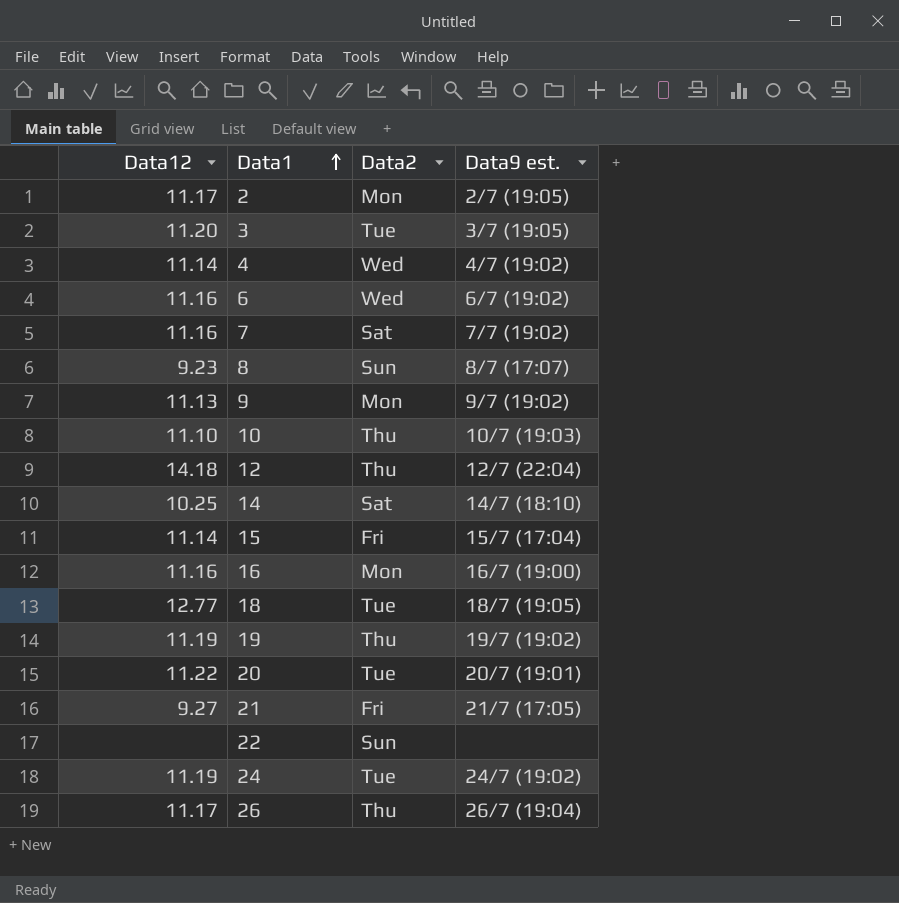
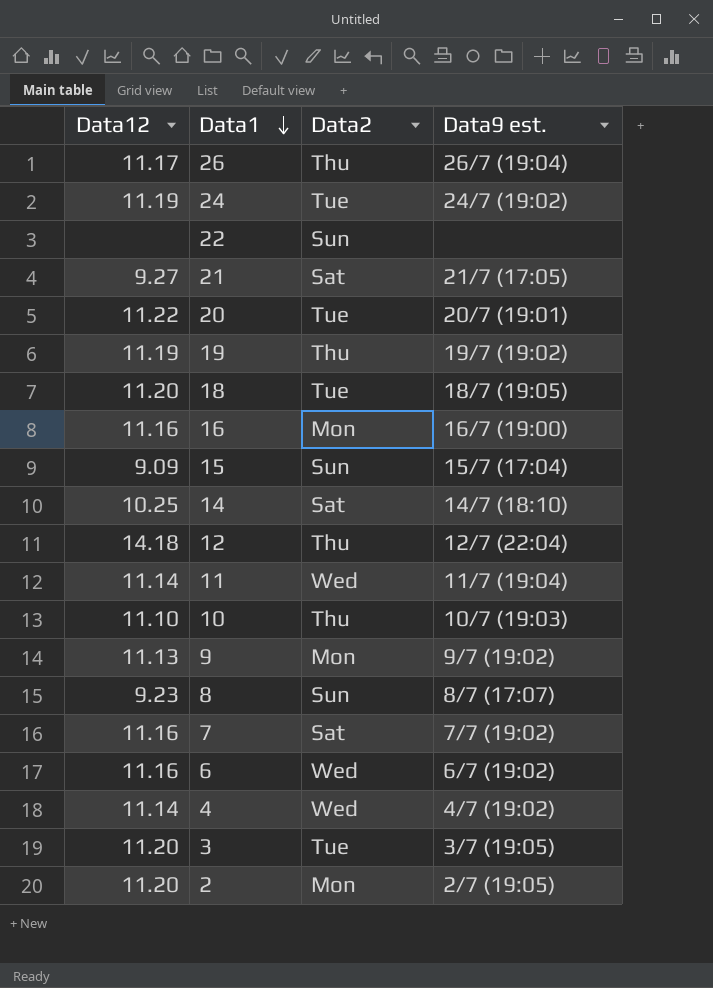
row order: Data1 ascending -> Data1 descending
21 | Data2: Fri -> Sat
18 | Data12: 12.77 -> 11.20
15 | Data12: 11.14 -> 9.09
15 | Data2: Fri -> Sun
row 11: none -> 11.14 | Wed | 11/7 (19:04)
2 | Data12: 11.17 -> 11.20

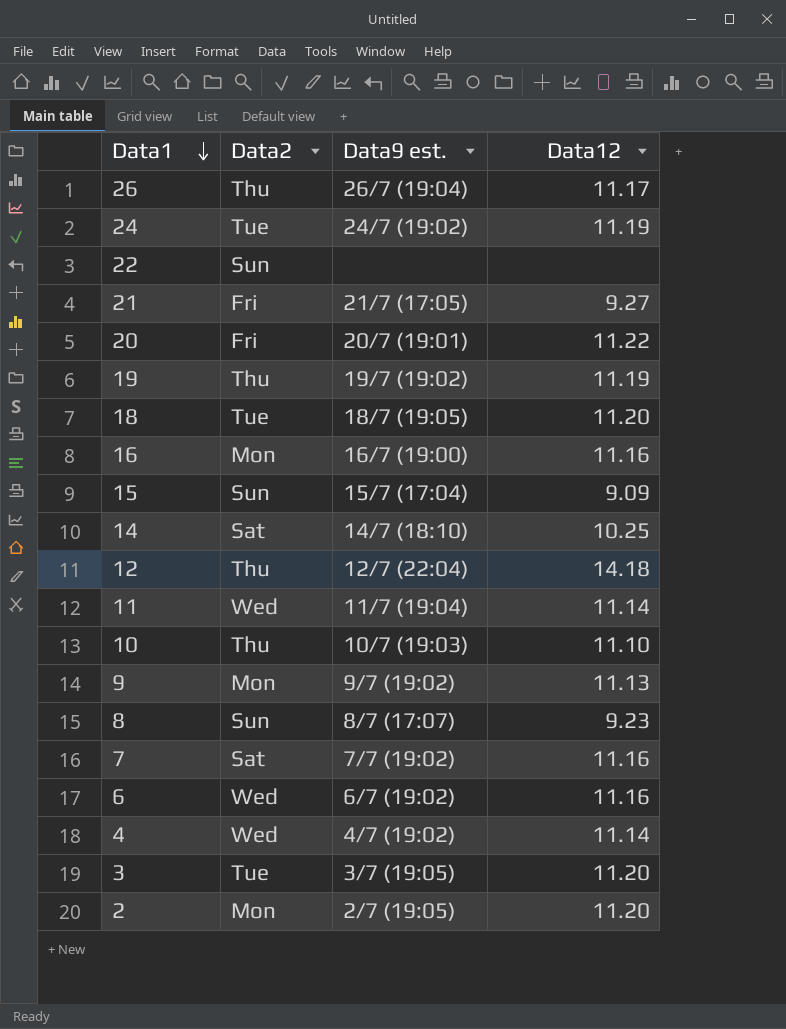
column Data12 | position: 1 -> 4
21 | Data2: Sat -> Fri
20 | Data2: Tue -> Fri

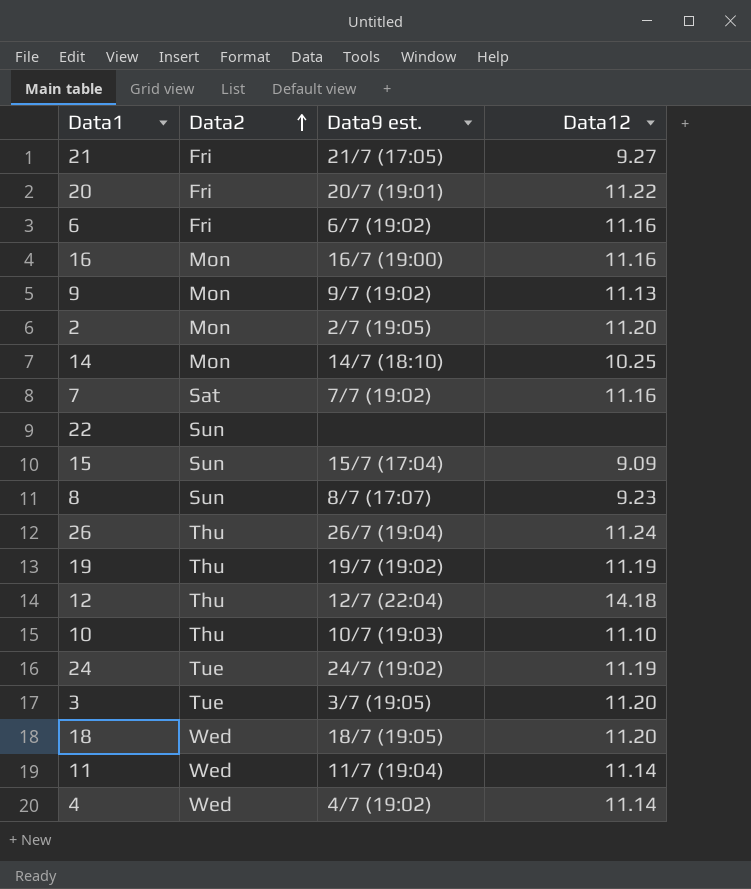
row order: Data1 descending -> Data2 ascending
6 | Data2: Wed -> Fri
14 | Data2: Sat -> Mon
26 | Data12: 11.17 -> 11.24
18 | Data2: Tue -> Wed

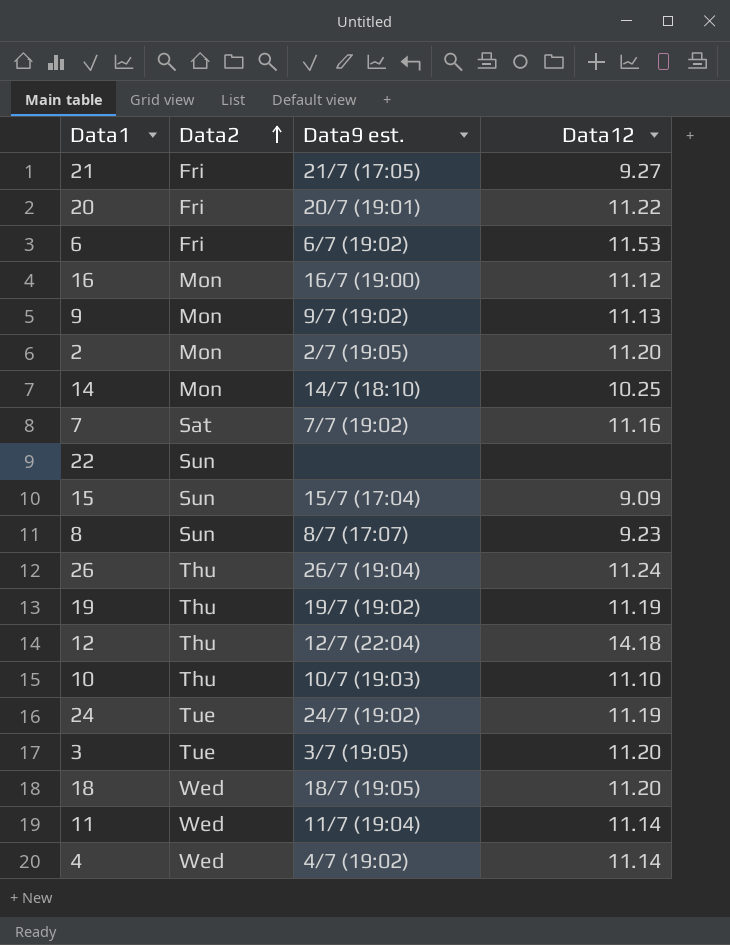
6 | Data12: 11.16 -> 11.53
16 | Data12: 11.16 -> 11.12

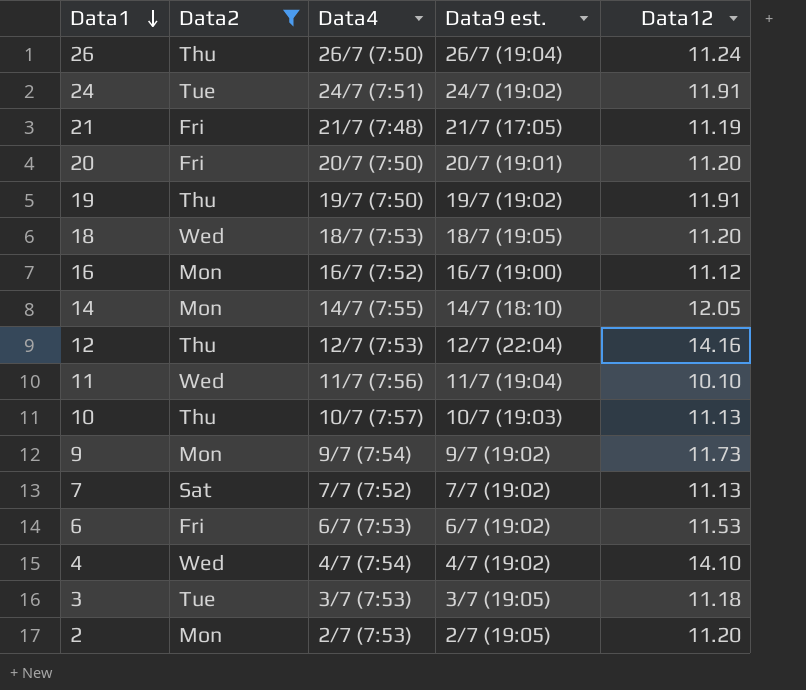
filter: none -> Data2 != Sun
row order: Data2 ascending -> Data1 descending
column Data4 | position: none -> 3
24 | Data12: 11.19 -> 11.91
21 | Data12: 9.27 -> 11.19
20 | Data12: 11.22 -> 11.20
19 | Data12: 11.19 -> 11.91
14 | Data12: 10.25 -> 12.05
12 | Data12: 14.18 -> 14.16
11 | Data12: 11.14 -> 10.10
10 | Data12: 11.10 -> 11.13
9 | Data12: 11.13 -> 11.73
7 | Data12: 11.16 -> 11.13
4 | Data12: 11.14 -> 14.10
3 | Data12: 11.20 -> 11.18

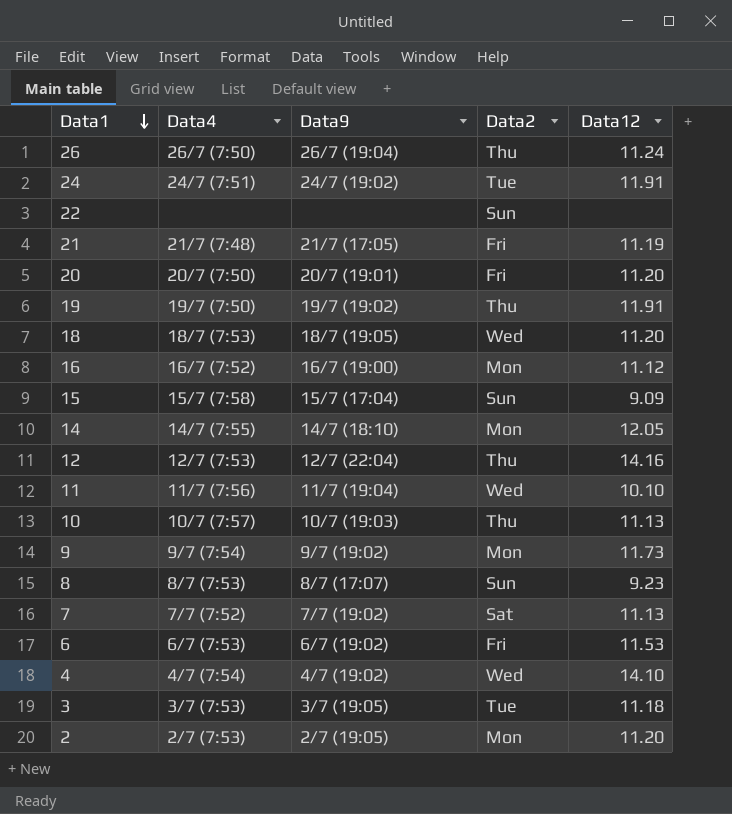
filter: Data2 != Sun -> none
column name: Data9 est. -> Data9
column Data2 | position: 2 -> 4

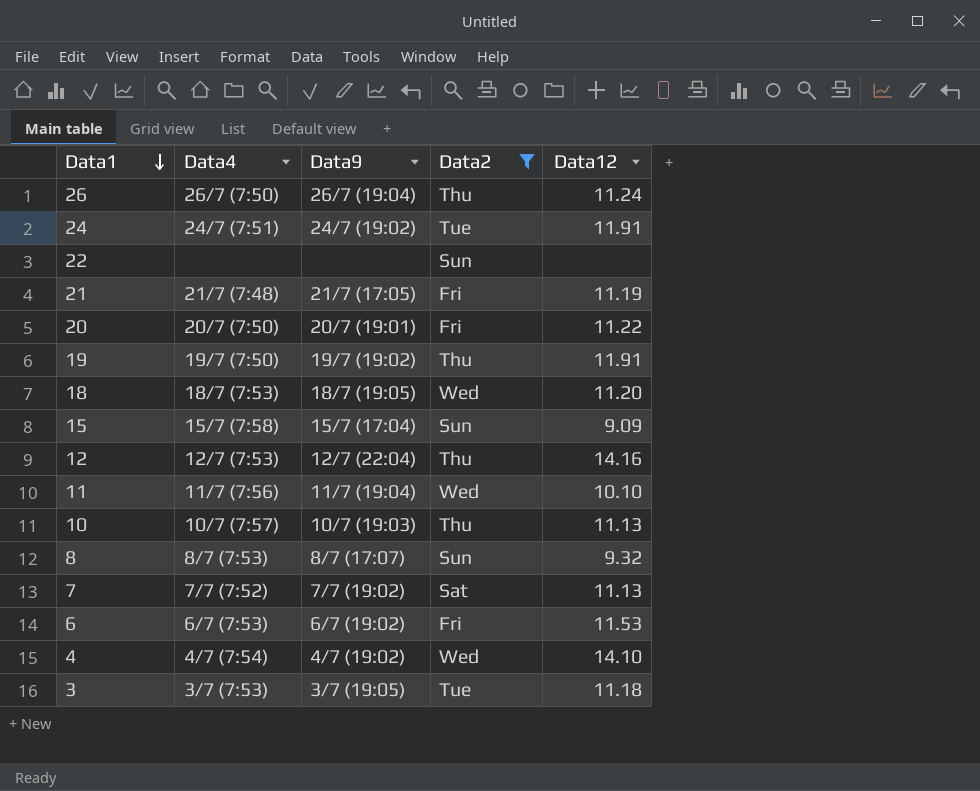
filter: none -> Data2 != Mon
20 | Data12: 11.20 -> 11.22
8 | Data12: 9.23 -> 9.32

